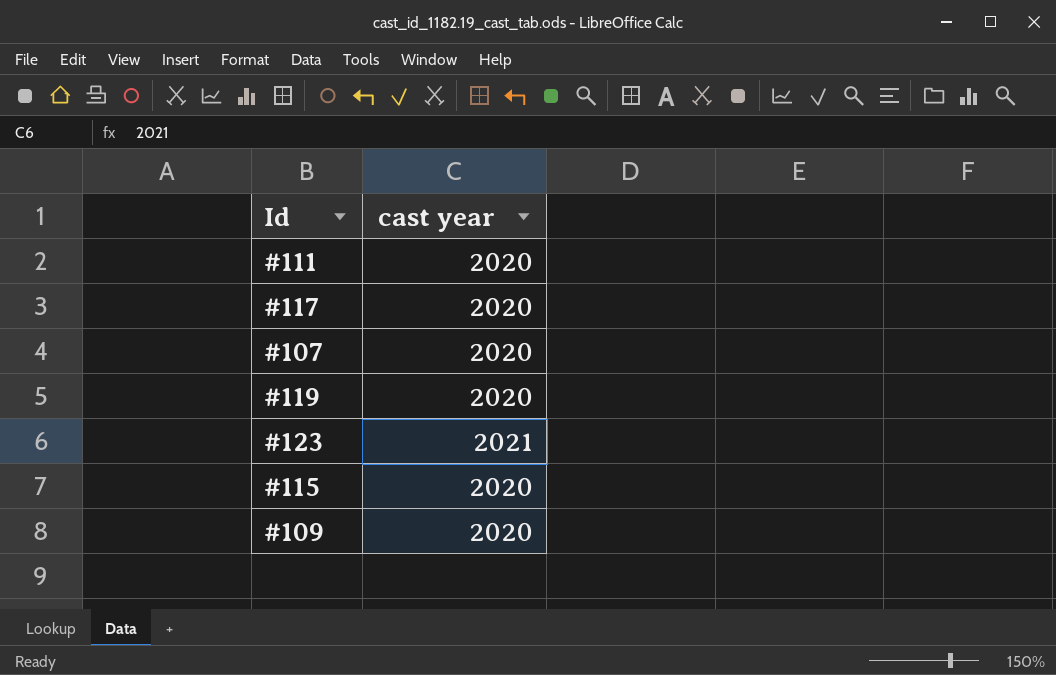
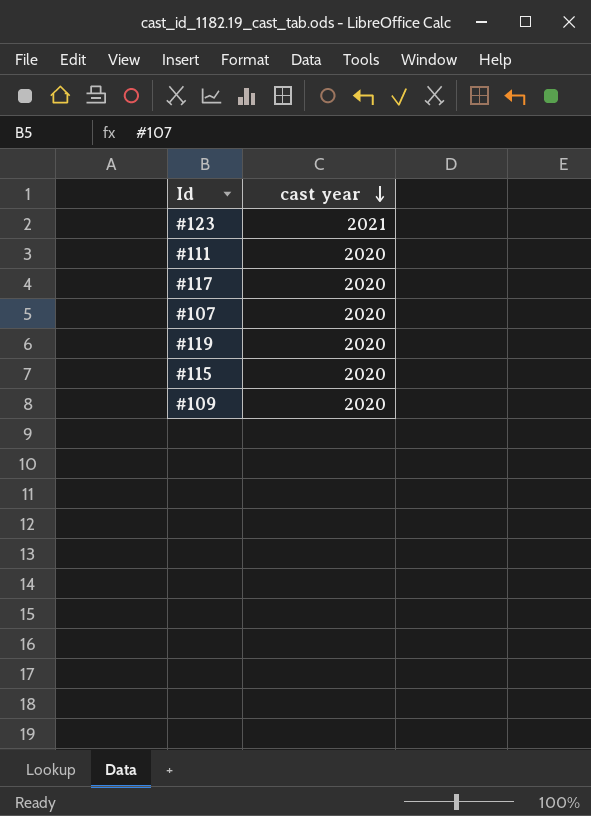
row order: none -> cast year descending

